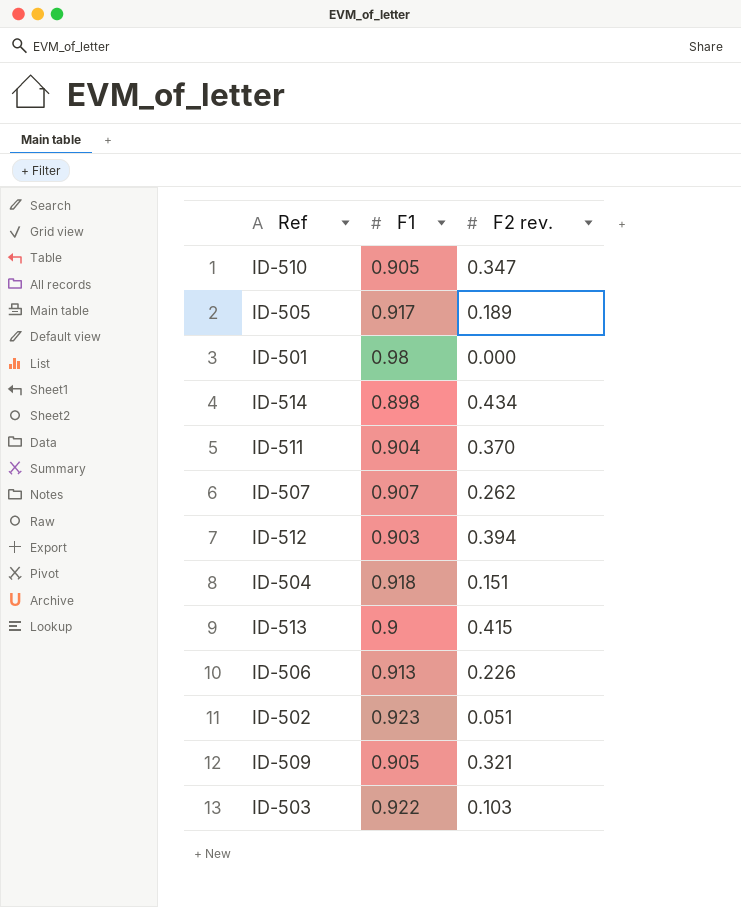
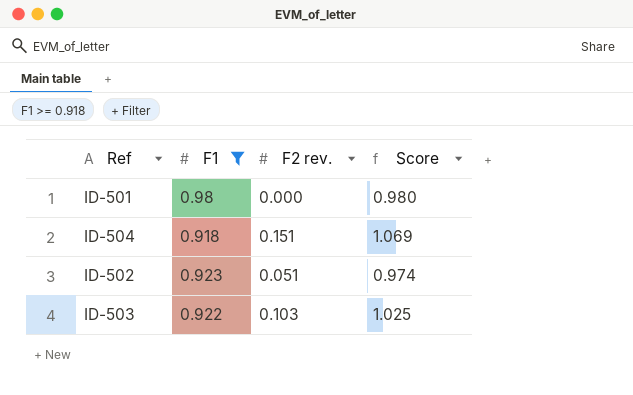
filter: none -> F1 >= 0.918
column Score | formula: none -> [F1] + [F2 rev.]

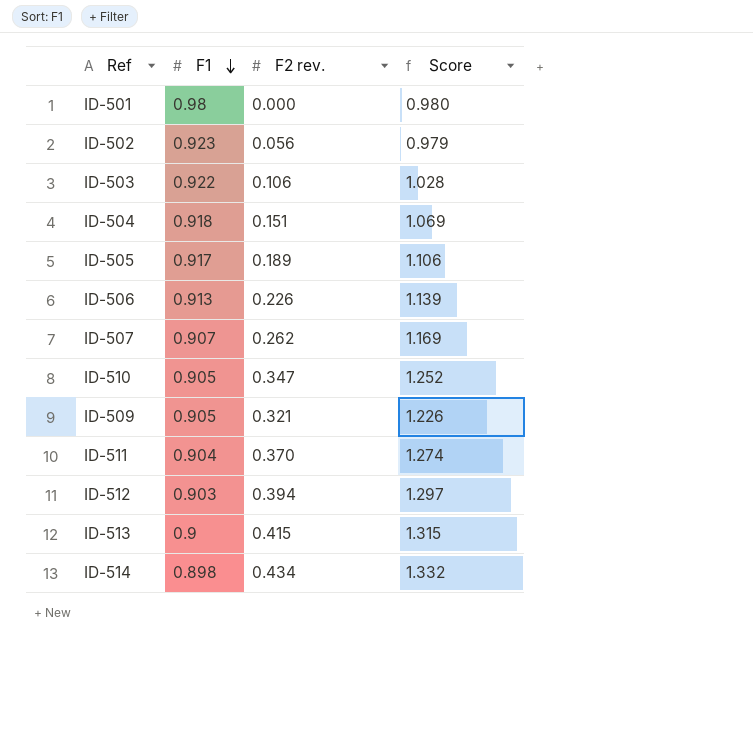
filter: F1 >= 0.918 -> none
row order: none -> F1 descending
ID-502 | F2 rev.: 0.051 -> 0.056
ID-502 | Score: 0.974 -> 0.979
ID-503 | F2 rev.: 0.103 -> 0.106
ID-503 | Score: 1.025 -> 1.028

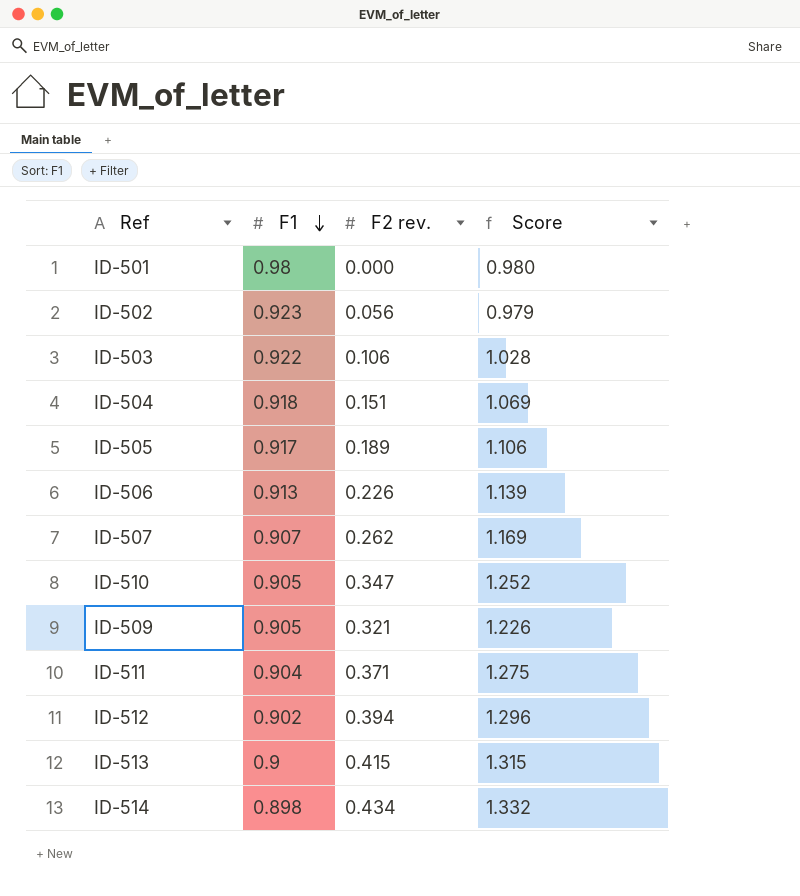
ID-511 | F2 rev.: 0.370 -> 0.371
ID-511 | Score: 1.274 -> 1.275
ID-512 | F1: 0.903 -> 0.902
ID-512 | Score: 1.297 -> 1.296

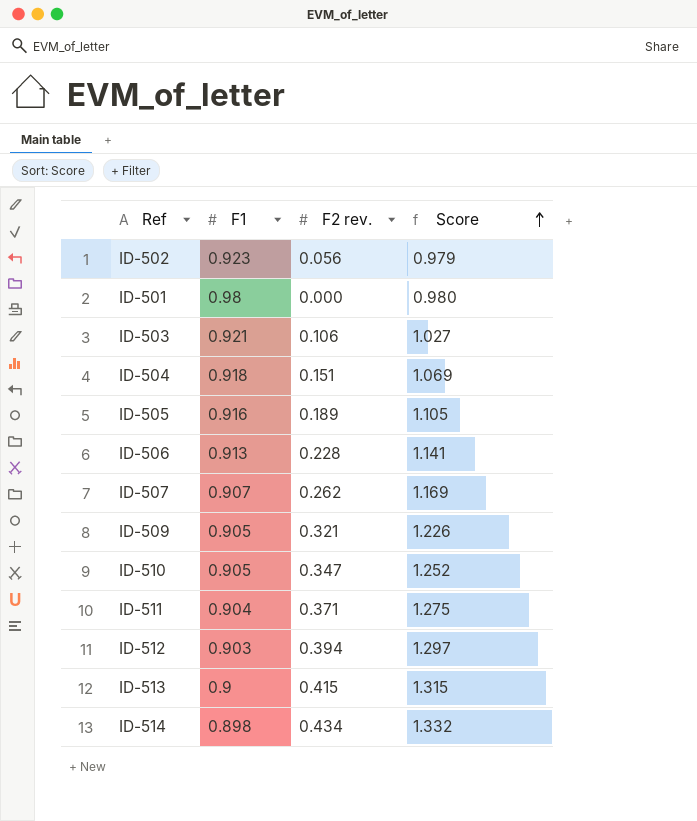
row order: F1 descending -> Score ascending
ID-503 | F1: 0.922 -> 0.921
ID-503 | Score: 1.028 -> 1.027
ID-505 | F1: 0.917 -> 0.916
ID-505 | Score: 1.106 -> 1.105
ID-506 | F2 rev.: 0.226 -> 0.228
ID-506 | Score: 1.139 -> 1.141
ID-512 | F1: 0.902 -> 0.903
ID-512 | Score: 1.296 -> 1.297

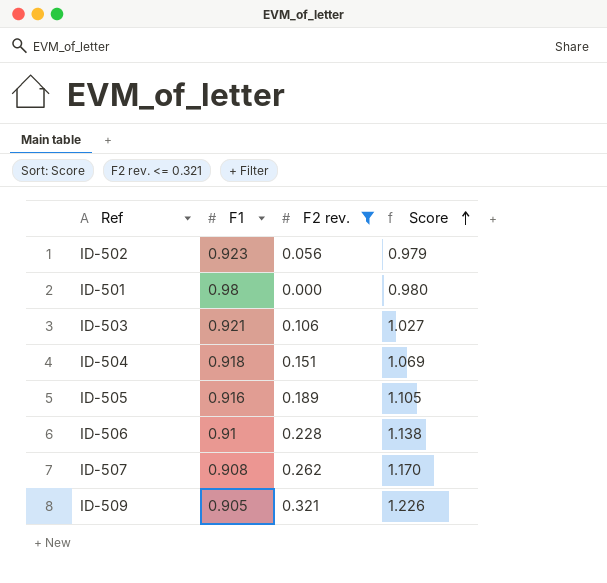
filter: none -> F2 rev. <= 0.321
ID-506 | F1: 0.913 -> 0.91
ID-506 | Score: 1.141 -> 1.138
ID-507 | F1: 0.907 -> 0.908
ID-507 | Score: 1.169 -> 1.170

